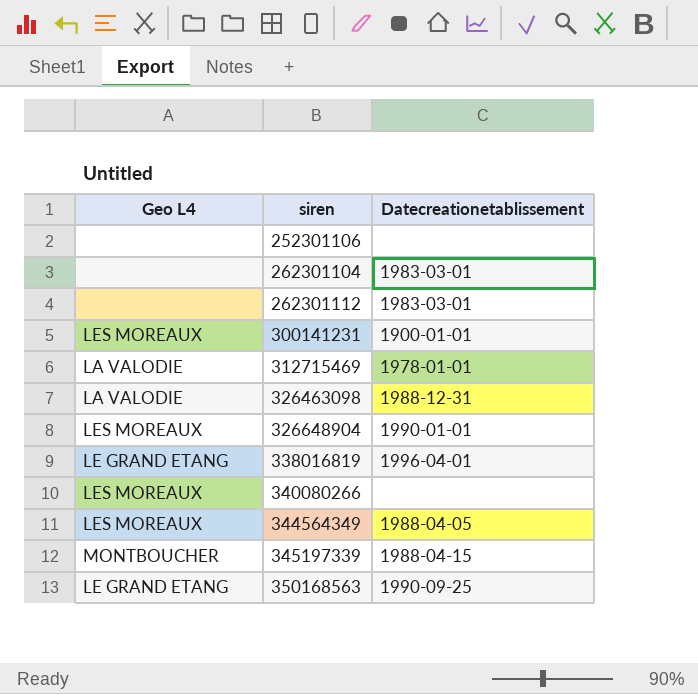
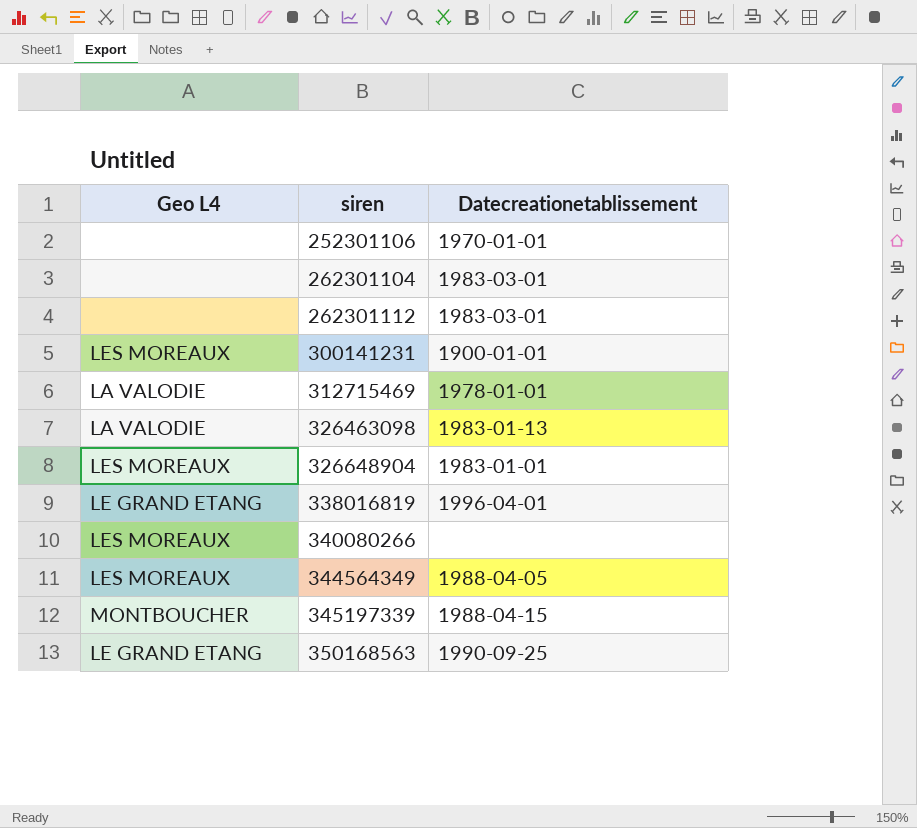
252301106 | Datecreationetablissement: none -> 1970-01-01
326463098 | Datecreationetablissement: 1988-12-31 -> 1983-01-13
326648904 | Datecreationetablissement: 1990-01-01 -> 1983-01-01

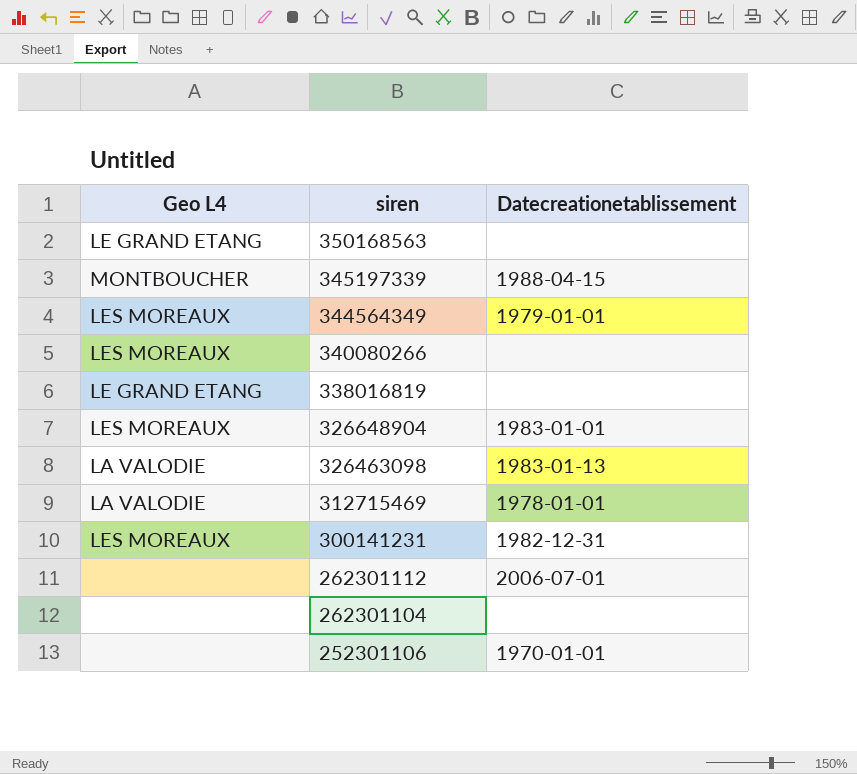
row order: siren ascending -> siren descending
350168563 | Datecreationetablissement: 1990-09-25 -> none
344564349 | Datecreationetablissement: 1988-04-05 -> 1979-01-01
338016819 | Datecreationetablissement: 1996-04-01 -> none
300141231 | Datecreationetablissement: 1900-01-01 -> 1982-12-31
262301112 | Datecreationetablissement: 1983-03-01 -> 2006-07-01
262301104 | Datecreationetablissement: 1983-03-01 -> none

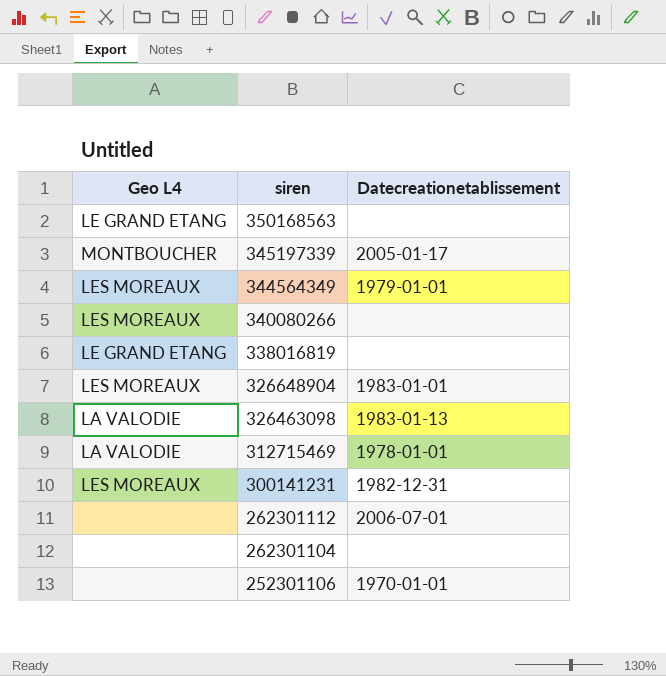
345197339 | Datecreationetablissement: 1988-04-15 -> 2005-01-17

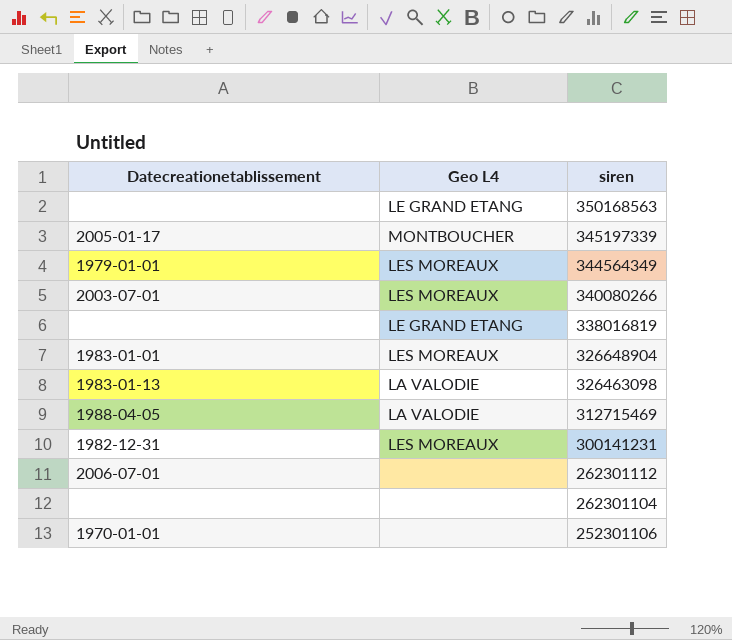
column Datecreationetablissement | position: 3 -> 1
340080266 | Datecreationetablissement: none -> 2003-07-01
312715469 | Datecreationetablissement: 1978-01-01 -> 1988-04-05

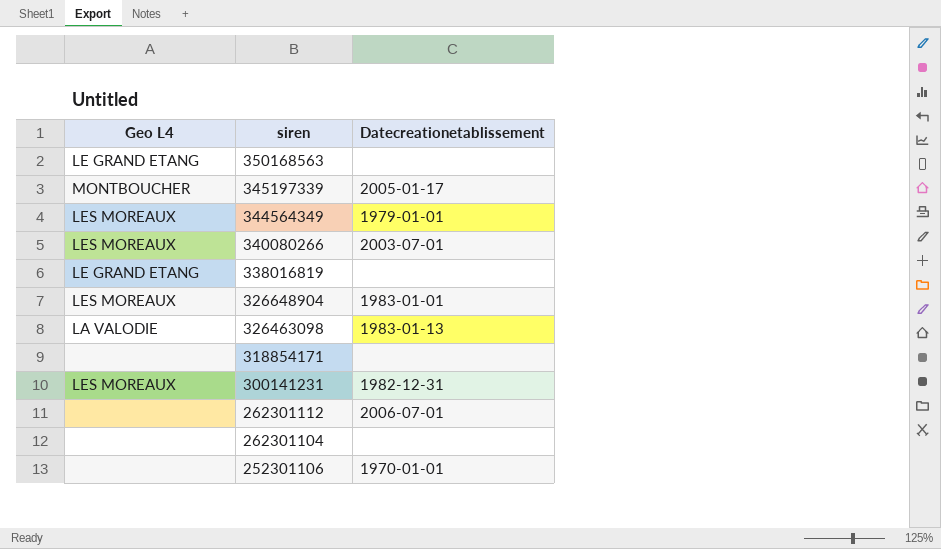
column Datecreationetablissement | position: 1 -> 3
row 312715469: 1988-04-05 | LA VALODIE -> none
row 318854171: none -> none | none

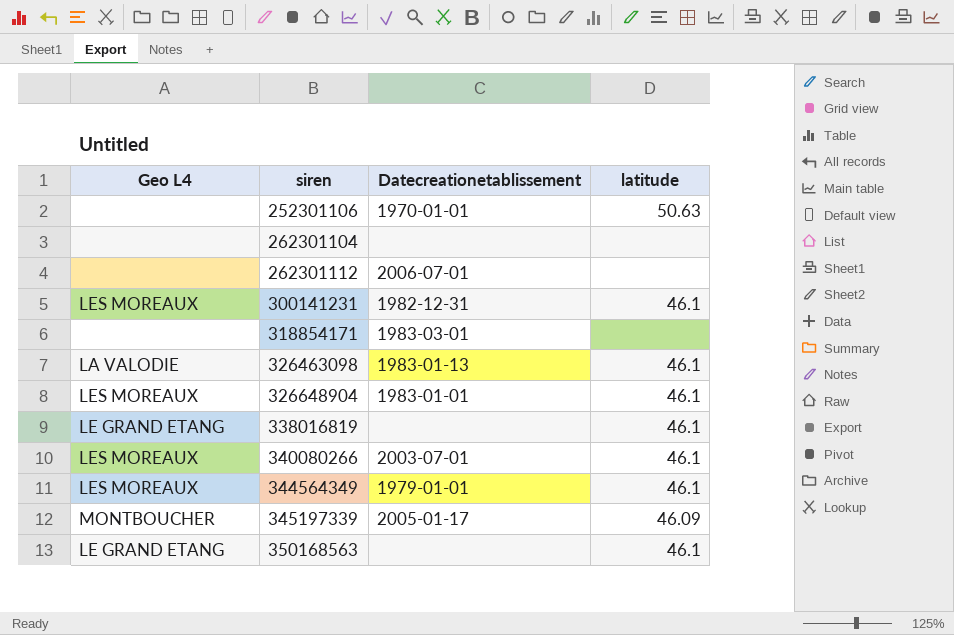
row order: siren descending -> siren ascending
column latitude | position: none -> 4
318854171 | Datecreationetablissement: none -> 1983-03-01

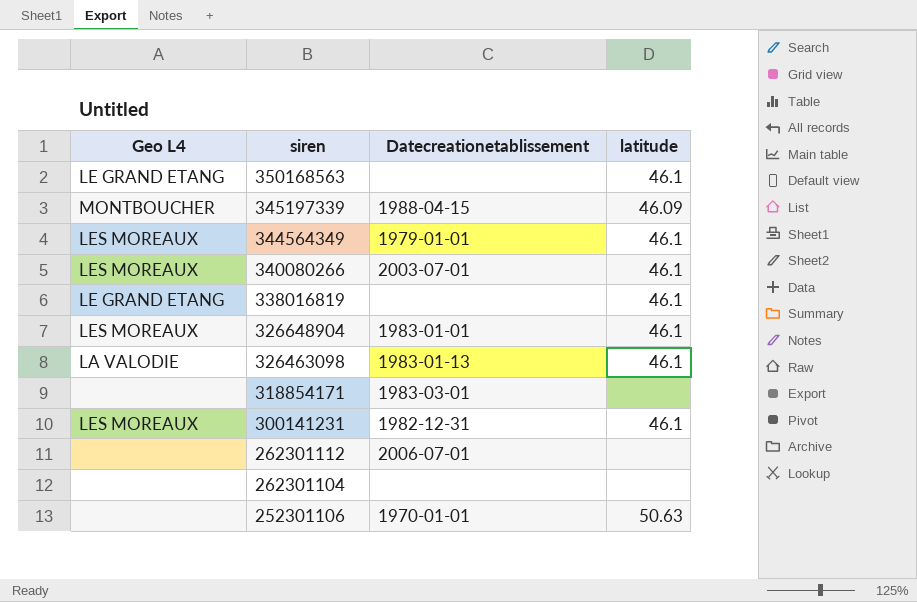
row order: siren ascending -> siren descending
345197339 | Datecreationetablissement: 2005-01-17 -> 1988-04-15

